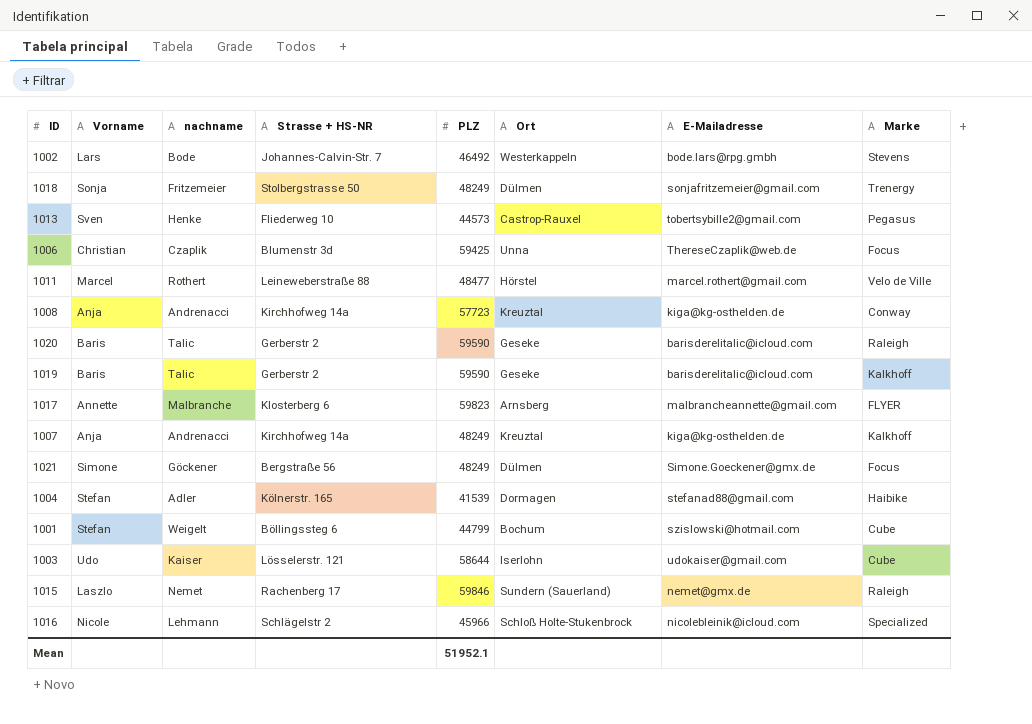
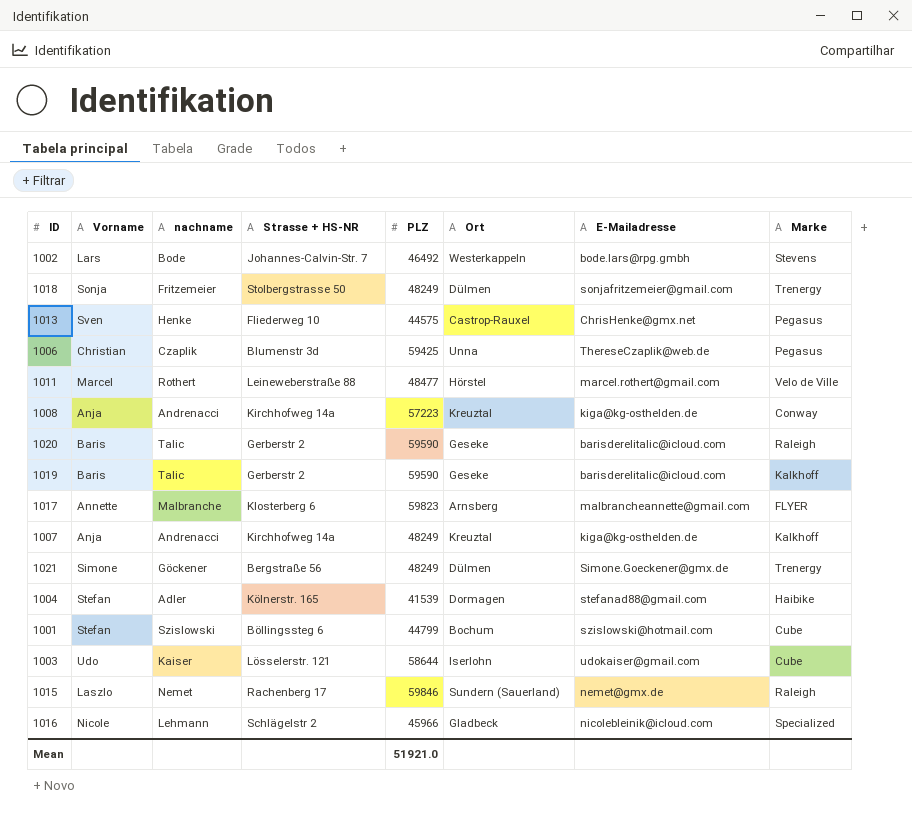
1013 | PLZ: 44573 -> 44575
1013 | E-Mailadresse: tobertsybille2@gmail.com -> ChrisHenke@gmx.net
1006 | Marke: Focus -> Pegasus
1008 | PLZ: 57723 -> 57223
1021 | Marke: Focus -> Trenergy
1001 | nachname: Weigelt -> Szislowski
1016 | Ort: Schloß Holte-Stukenbrock -> Gladbeck
Mean | PLZ: 51952.1 -> 51921.0

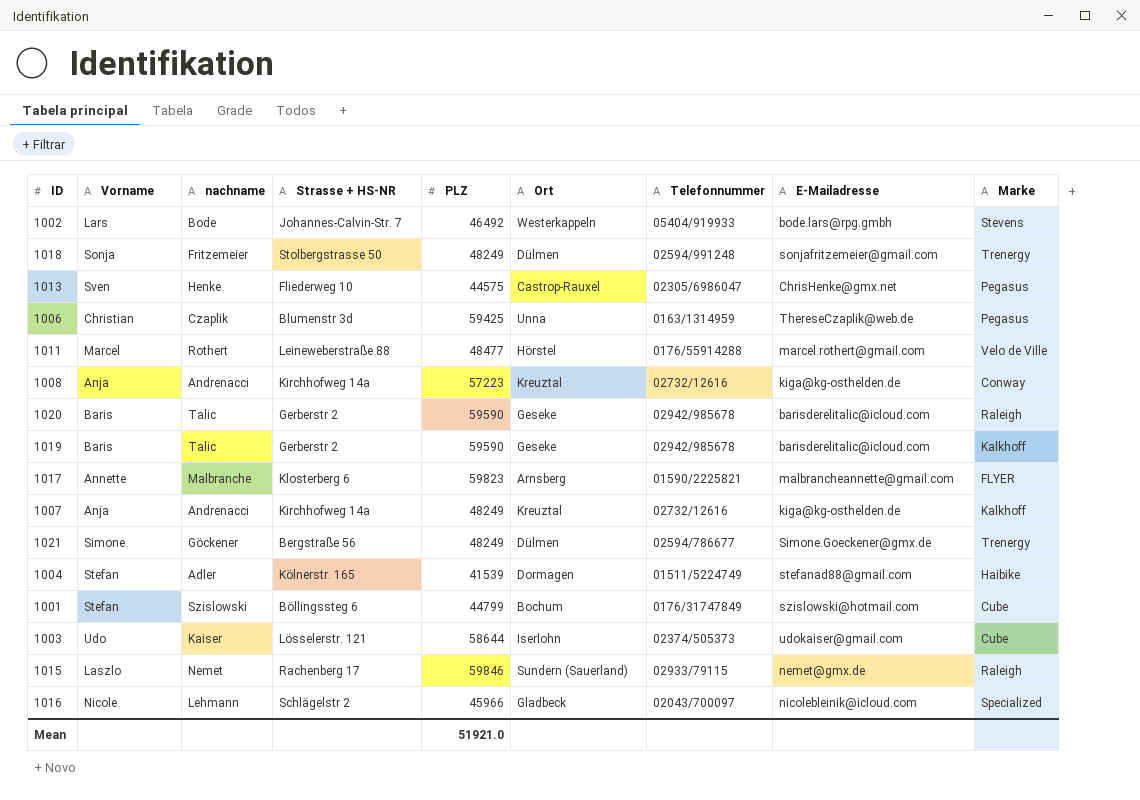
column Telefonnummer | position: none -> 7

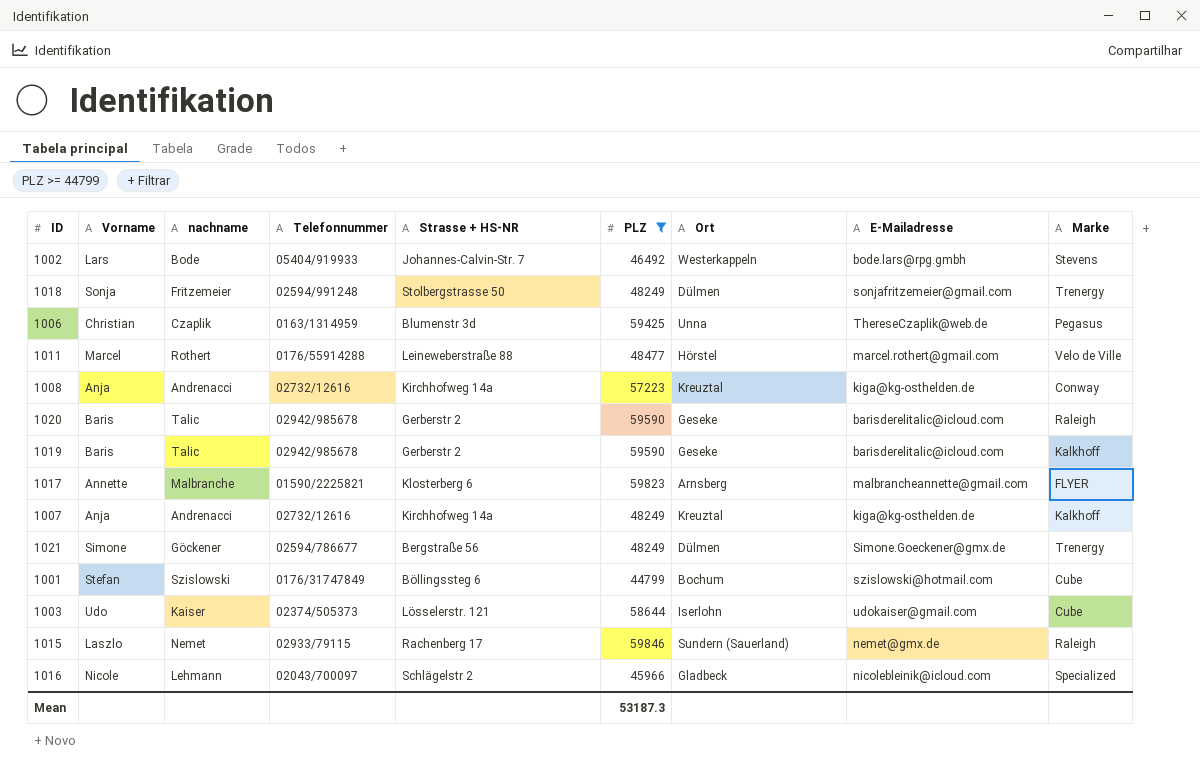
filter: none -> PLZ >= 44799
column Telefonnummer | position: 7 -> 4
Mean | PLZ: 51921.0 -> 53187.3

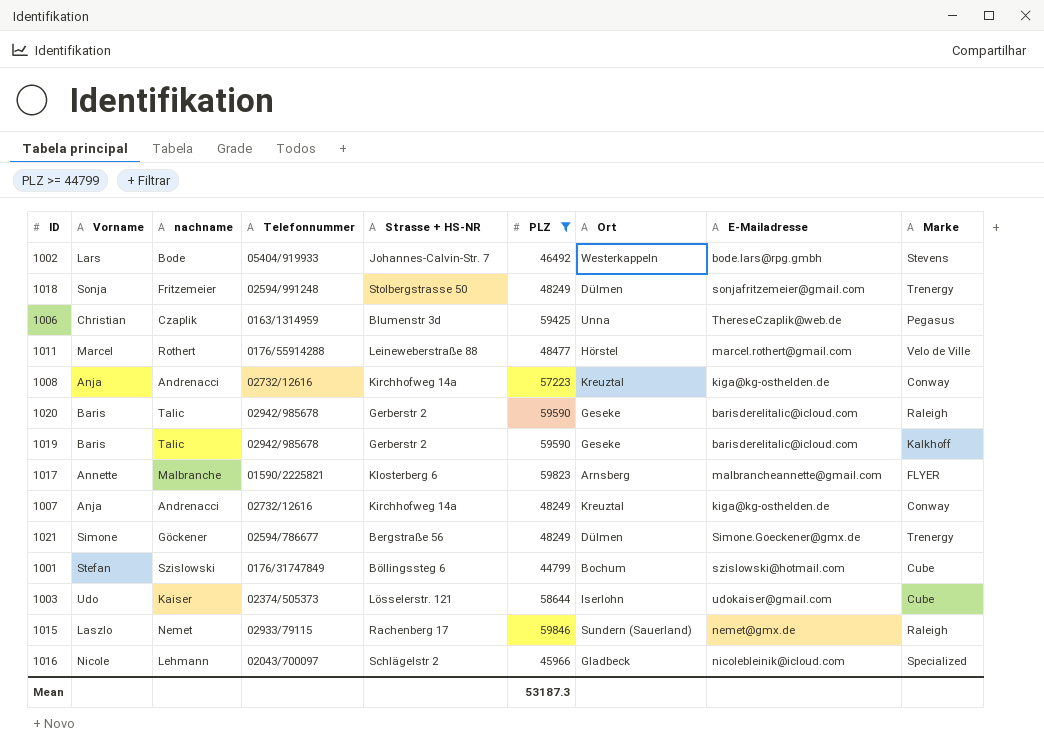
1007 | Marke: Kalkhoff -> Conway

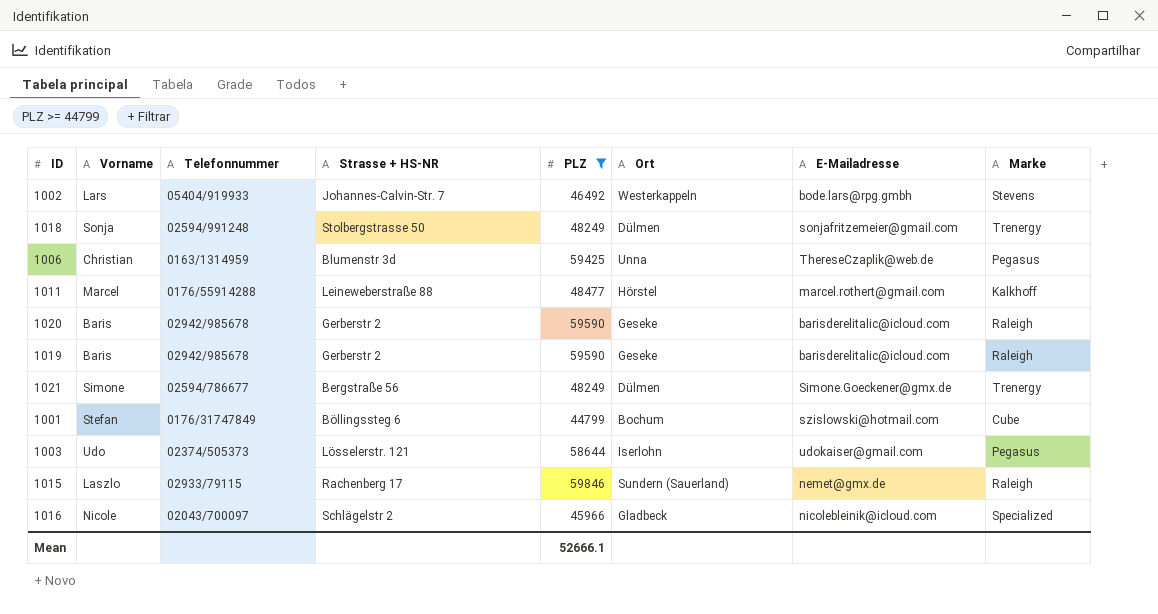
column nachname | position: 3 -> none
row 1008: Anja | Andrenacci | 02732/12616 | Kirchhofweg 14a | 57223 | Kreuztal | kiga@kg-osthelden.de | Conway -> none
row 1017: Annette | Malbranche | 01590/2225821 | Klosterberg 6 | 59823 | Arnsberg | malbrancheannette@gmail.com | FLYER -> none
row 1007: Anja | Andrenacci | 02732/12616 | Kirchhofweg 14a | 48249 | Kreuztal | kiga@kg-osthelden.de | Conway -> none
1011 | Marke: Velo de Ville -> Kalkhoff
1019 | Marke: Kalkhoff -> Raleigh
1003 | Marke: Cube -> Pegasus
Mean | PLZ: 53187.3 -> 52666.1

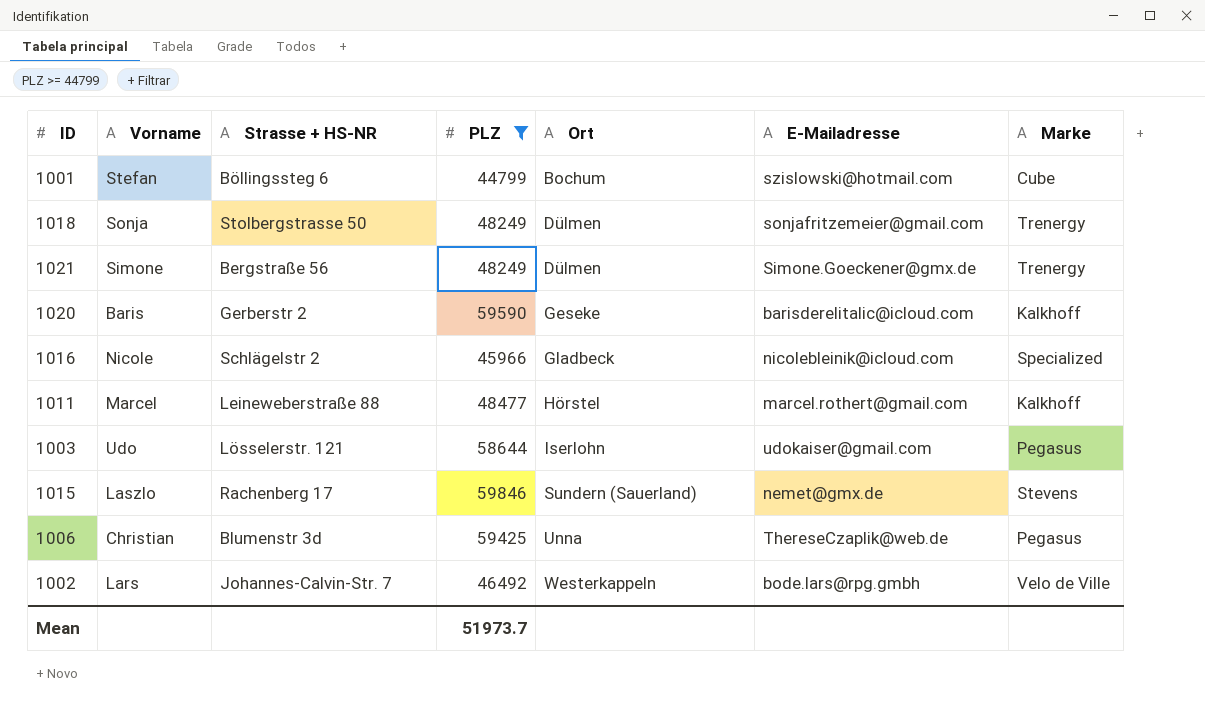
row order: none -> Ort ascending
column Telefonnummer | position: 3 -> none
row 1019: Baris | 02942/985678 | Gerberstr 2 | 59590 | Geseke | barisderelitalic@icloud.com | Raleigh -> none
1020 | Marke: Raleigh -> Kalkhoff
1015 | Marke: Raleigh -> Stevens
1002 | Marke: Stevens -> Velo de Ville
Mean | PLZ: 52666.1 -> 51973.7

